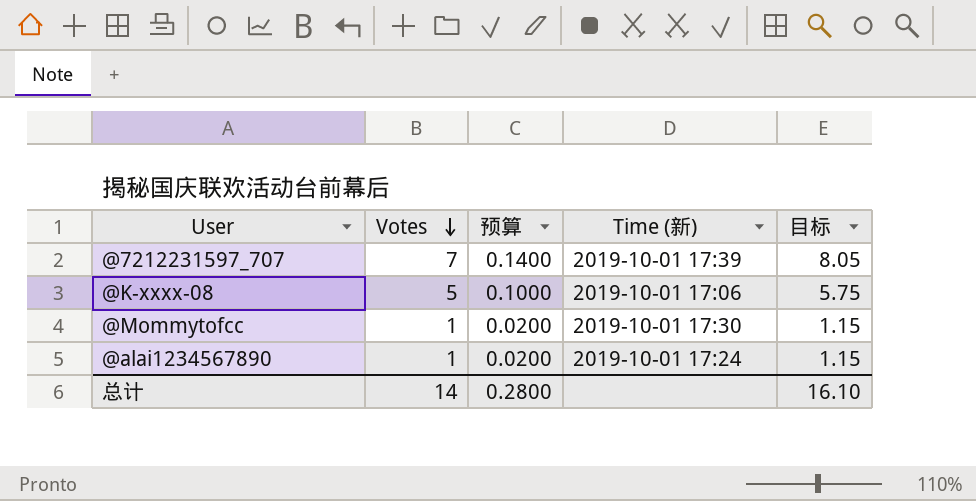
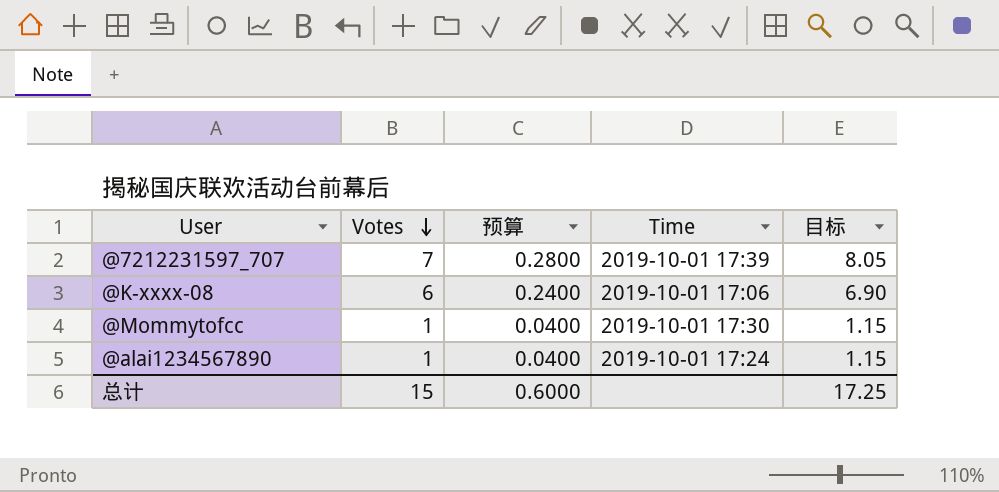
column 预算 | formula: [Votes] * 0.02 -> [Votes] * 0.04
column name: Time (新) -> Time
@K-xxxx-08 | Votes: 5 -> 6
@K-xxxx-08 | 目标: 5.75 -> 6.90
总计 | Votes: 14 -> 15
总计 | 预算: 0.2800 -> 0.6000
总计 | 目标: 16.10 -> 17.25

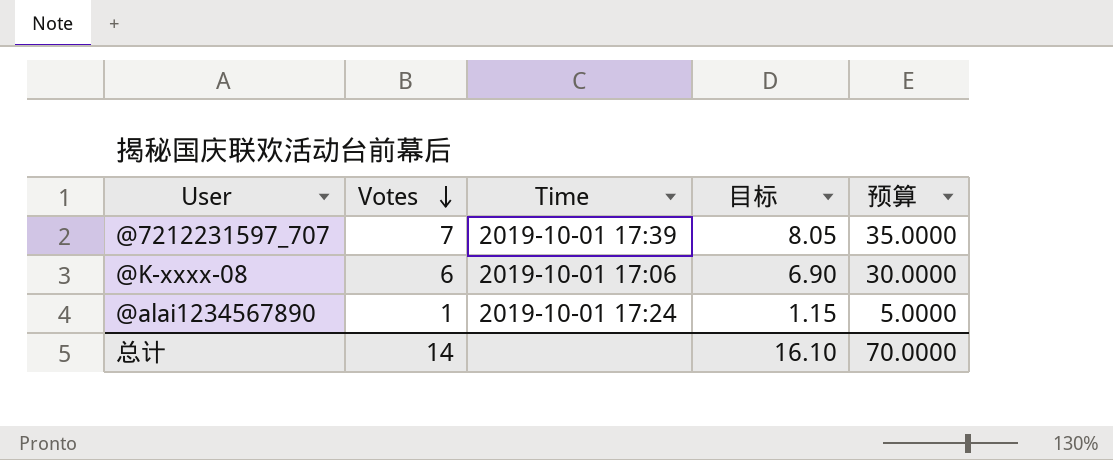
column 预算 | formula: [Votes] * 0.04 -> [Votes] * 5
column 预算 | position: 3 -> 5
row @Mommytofcc: 1 | 0.0400 | 2019-10-01 17:30 | 1.15 -> none
总计 | Votes: 15 -> 14
总计 | 目标: 17.25 -> 16.10
总计 | 预算: 0.6000 -> 70.0000

